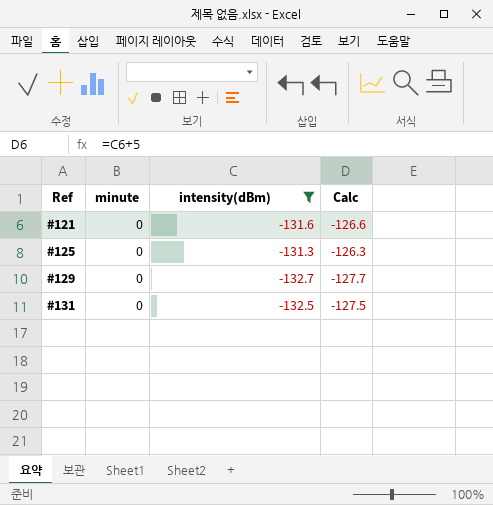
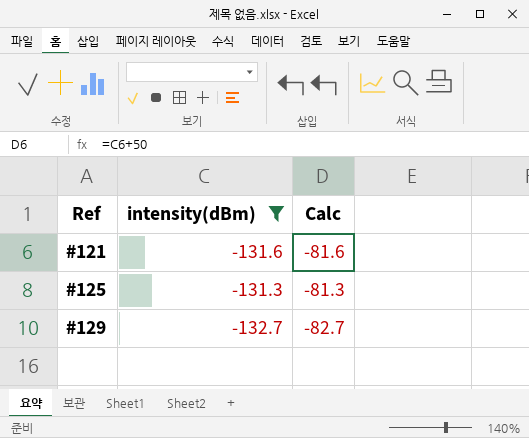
column minute | position: 2 -> none
column Calc | formula: [intensity(dBm)] + 5 -> [intensity(dBm)] + 50
row #131: 0 | -132.5 | -127.5 -> none

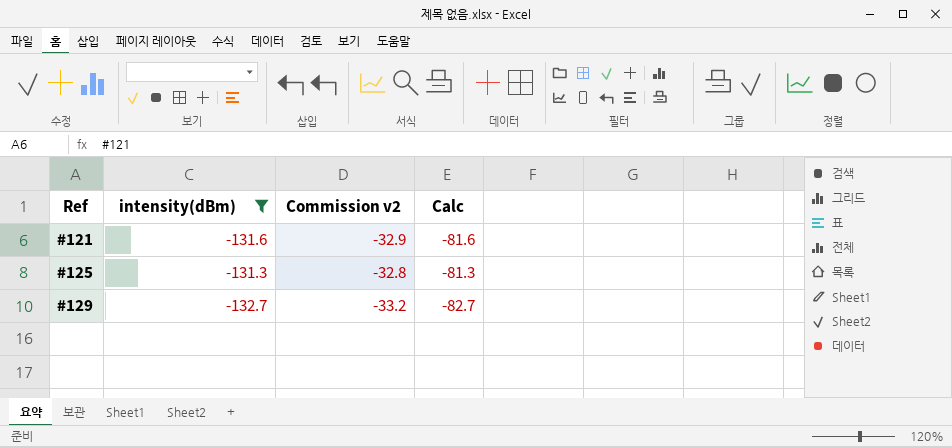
column Commission v2 | formula: none -> [intensity(dBm)] * 0.25

